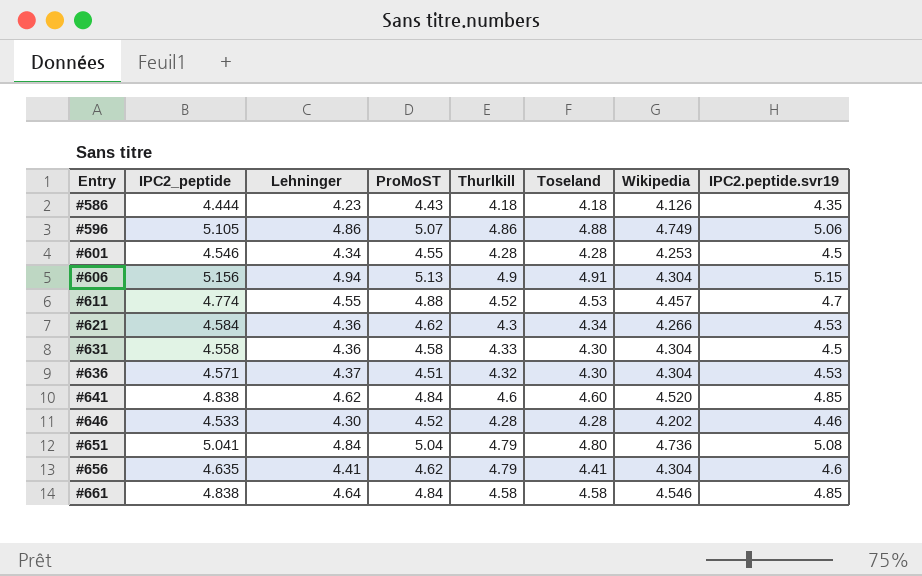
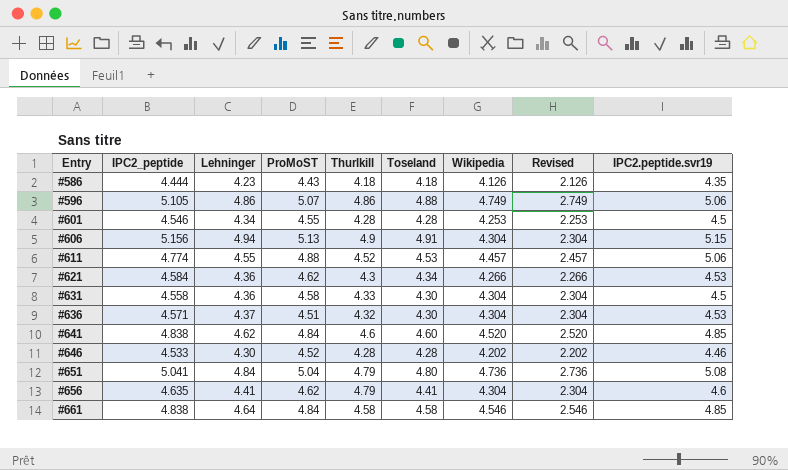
column Revised | formula: none -> [Wikipedia] - 2
#611 | IPC2.peptide.svr19: 4.7 -> 5.06

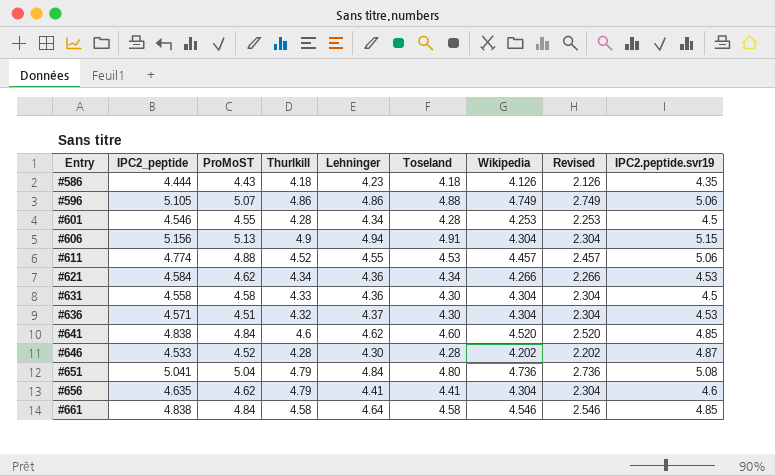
column Lehninger | position: 3 -> 5
#621 | Thurlkill: 4.3 -> 4.34
#646 | IPC2.peptide.svr19: 4.46 -> 4.87

